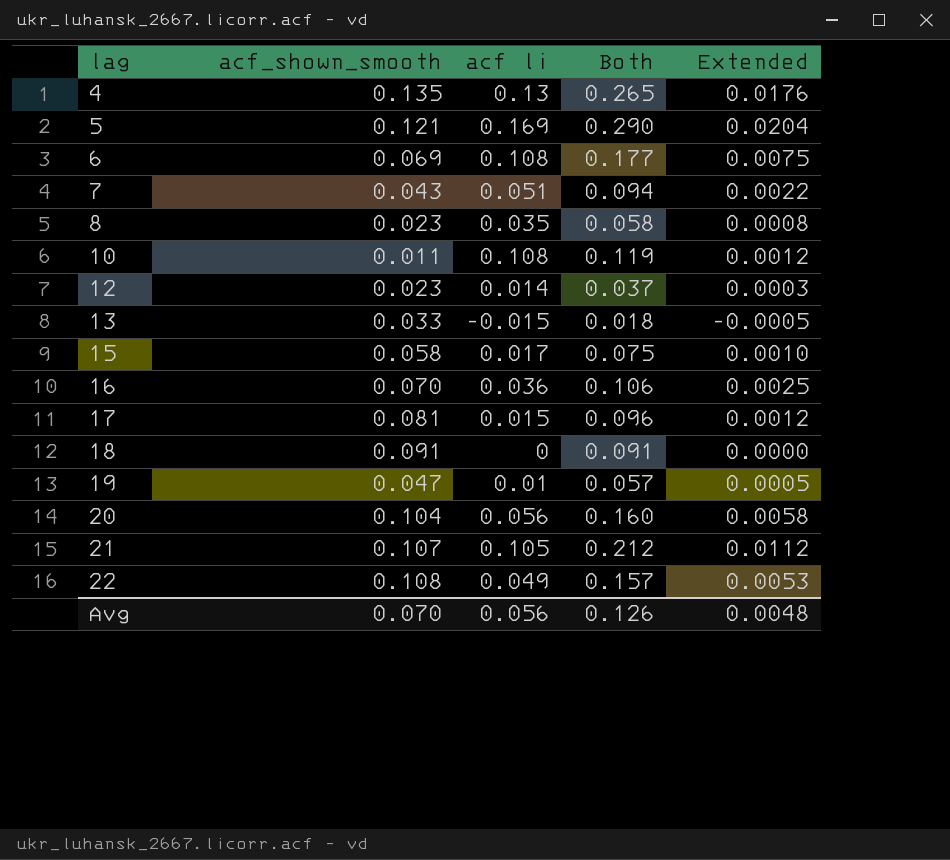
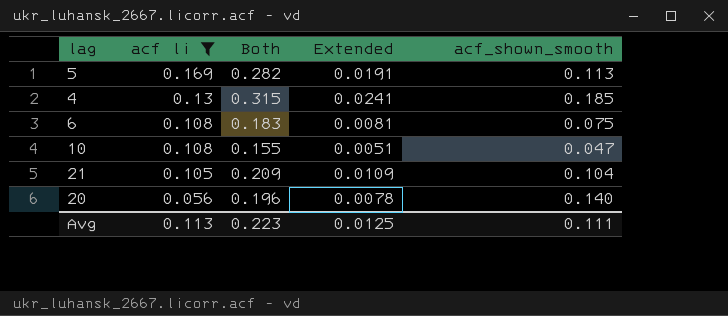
filter: none -> acf li >= 0.056
row order: lag ascending -> acf li descending
column acf_shown_smooth | position: 2 -> 5
5 | Both: 0.290 -> 0.282
5 | Extended: 0.0204 -> 0.0191
5 | acf_shown_smooth: 0.121 -> 0.113
4 | Both: 0.265 -> 0.315
4 | Extended: 0.0176 -> 0.0241
4 | acf_shown_smooth: 0.135 -> 0.185
6 | Both: 0.177 -> 0.183
6 | Extended: 0.0075 -> 0.0081
6 | acf_shown_smooth: 0.069 -> 0.075
10 | Both: 0.119 -> 0.155
10 | Extended: 0.0012 -> 0.0051
10 | acf_shown_smooth: 0.011 -> 0.047
21 | Both: 0.212 -> 0.209
21 | Extended: 0.0112 -> 0.0109
21 | acf_shown_smooth: 0.107 -> 0.104
20 | Both: 0.160 -> 0.196
20 | Extended: 0.0058 -> 0.0078
20 | acf_shown_smooth: 0.104 -> 0.140
Avg | acf li: 0.056 -> 0.113
Avg | Both: 0.126 -> 0.223
Avg | Extended: 0.0048 -> 0.0125
Avg | acf_shown_smooth: 0.070 -> 0.111

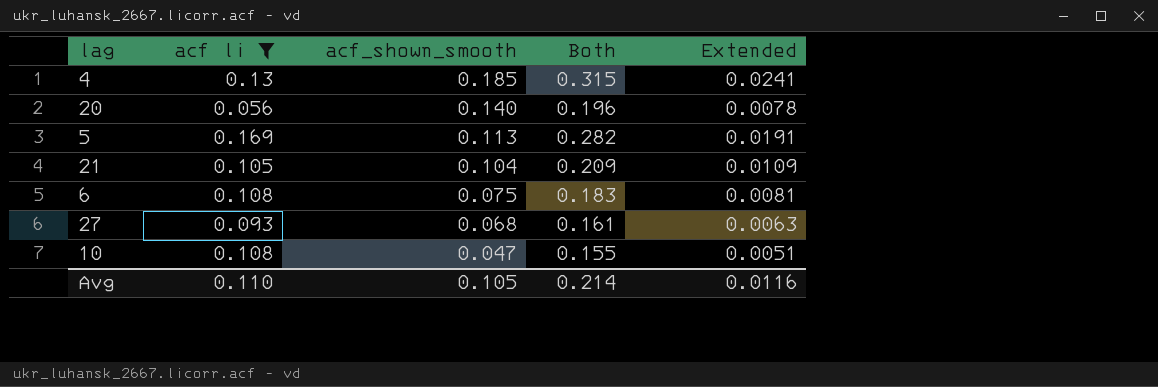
row order: acf li descending -> acf_shown_smooth descending
column acf_shown_smooth | position: 5 -> 3
row 27: none -> 0.093 | 0.068 | 0.161 | 0.0063
Avg | acf li: 0.113 -> 0.110
Avg | acf_shown_smooth: 0.111 -> 0.105
Avg | Both: 0.223 -> 0.214
Avg | Extended: 0.0125 -> 0.0116

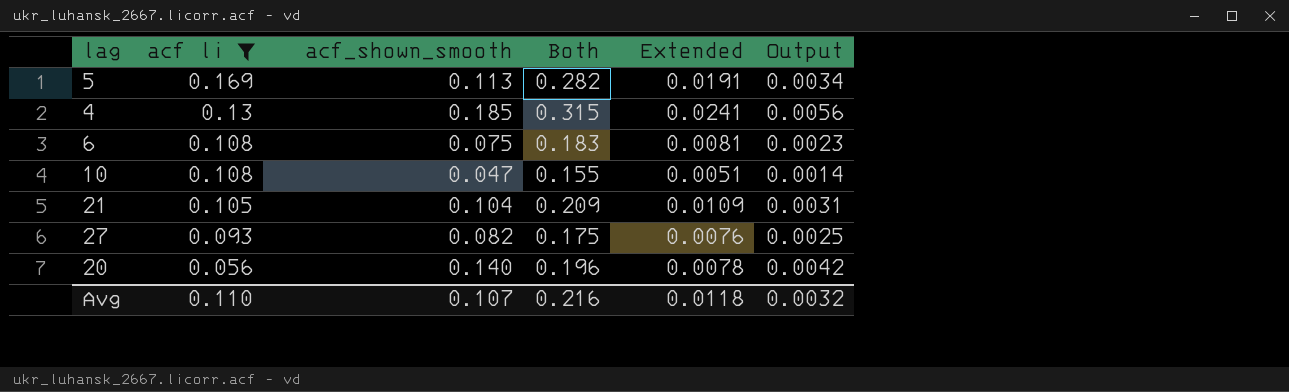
row order: acf_shown_smooth descending -> acf li descending
column Output | formula: none -> [acf_shown_smooth] * 0.03
27 | acf_shown_smooth: 0.068 -> 0.082
27 | Both: 0.161 -> 0.175
27 | Extended: 0.0063 -> 0.0076
Avg | acf_shown_smooth: 0.105 -> 0.107
Avg | Both: 0.214 -> 0.216
Avg | Extended: 0.0116 -> 0.0118

